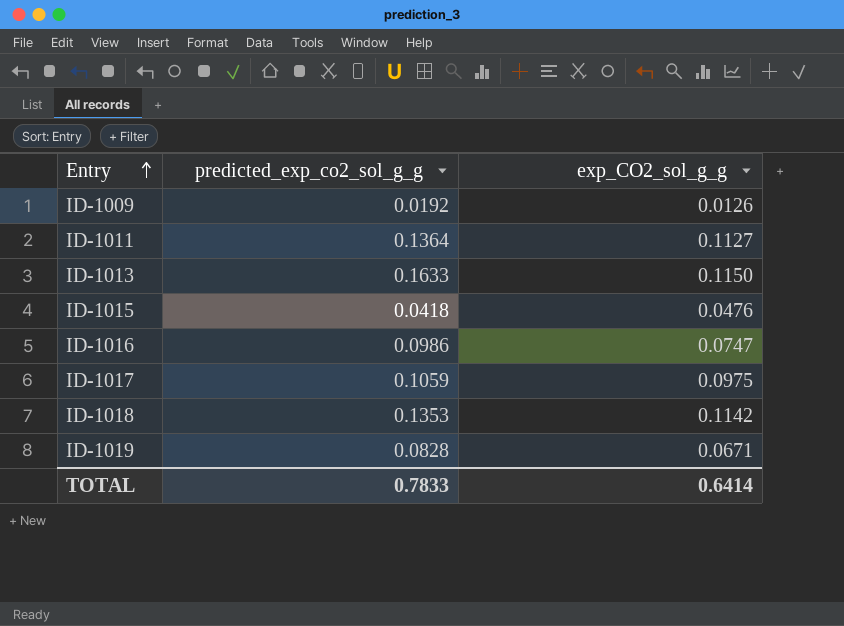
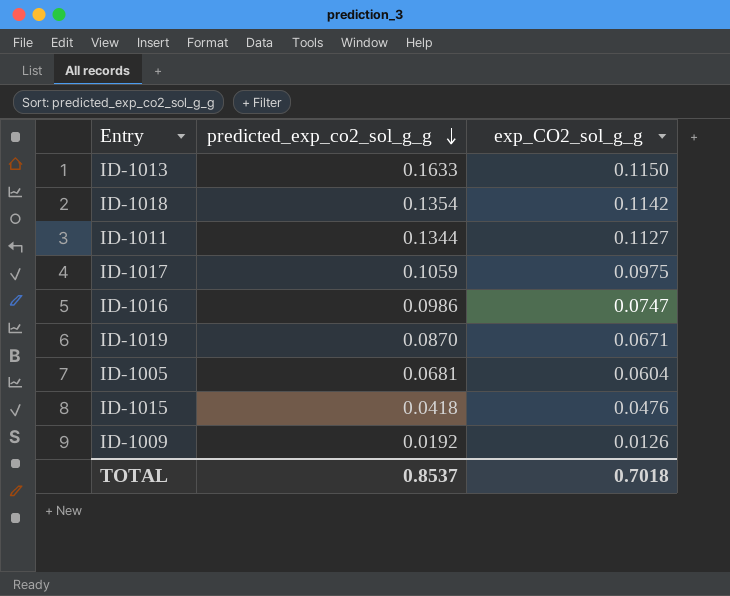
row order: Entry ascending -> predicted_exp_co2_sol_g_g descending
ID-1018 | predicted_exp_co2_sol_g_g: 0.1353 -> 0.1354
ID-1011 | predicted_exp_co2_sol_g_g: 0.1364 -> 0.1344
ID-1019 | predicted_exp_co2_sol_g_g: 0.0828 -> 0.0870
row ID-1005: none -> 0.0681 | 0.0604
TOTAL | predicted_exp_co2_sol_g_g: 0.7833 -> 0.8537
TOTAL | exp_CO2_sol_g_g: 0.6414 -> 0.7018

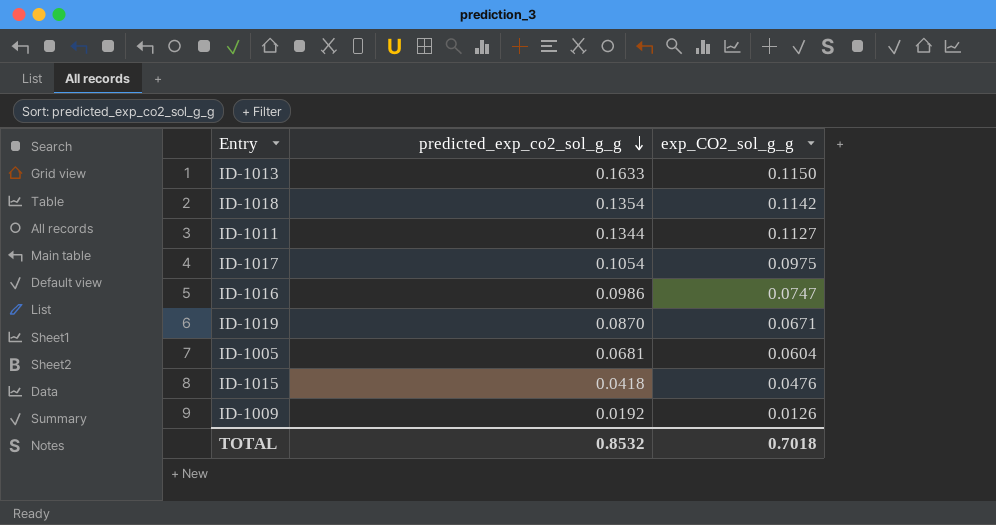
ID-1017 | predicted_exp_co2_sol_g_g: 0.1059 -> 0.1054
TOTAL | predicted_exp_co2_sol_g_g: 0.8537 -> 0.8532

